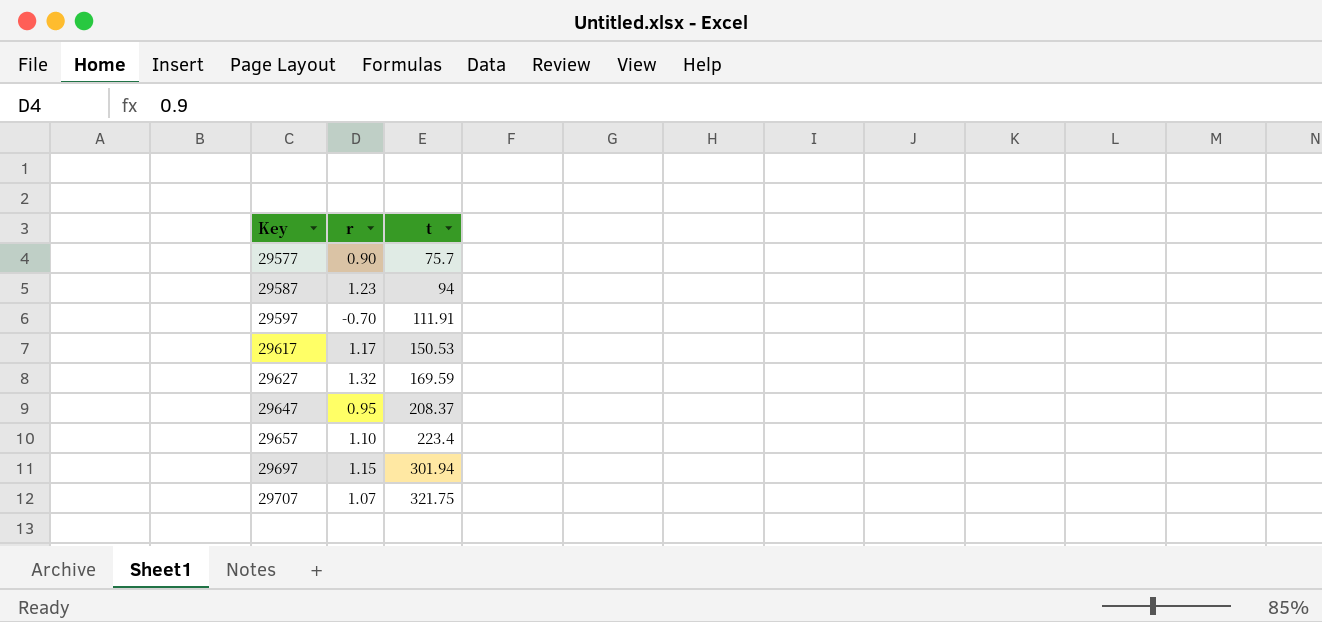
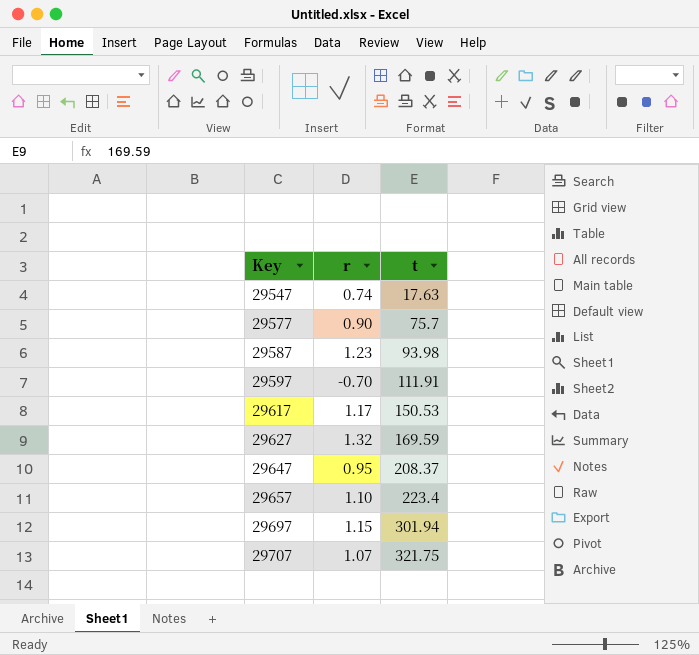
row 29547: none -> 0.74 | 17.63
29587 | t: 94 -> 93.98

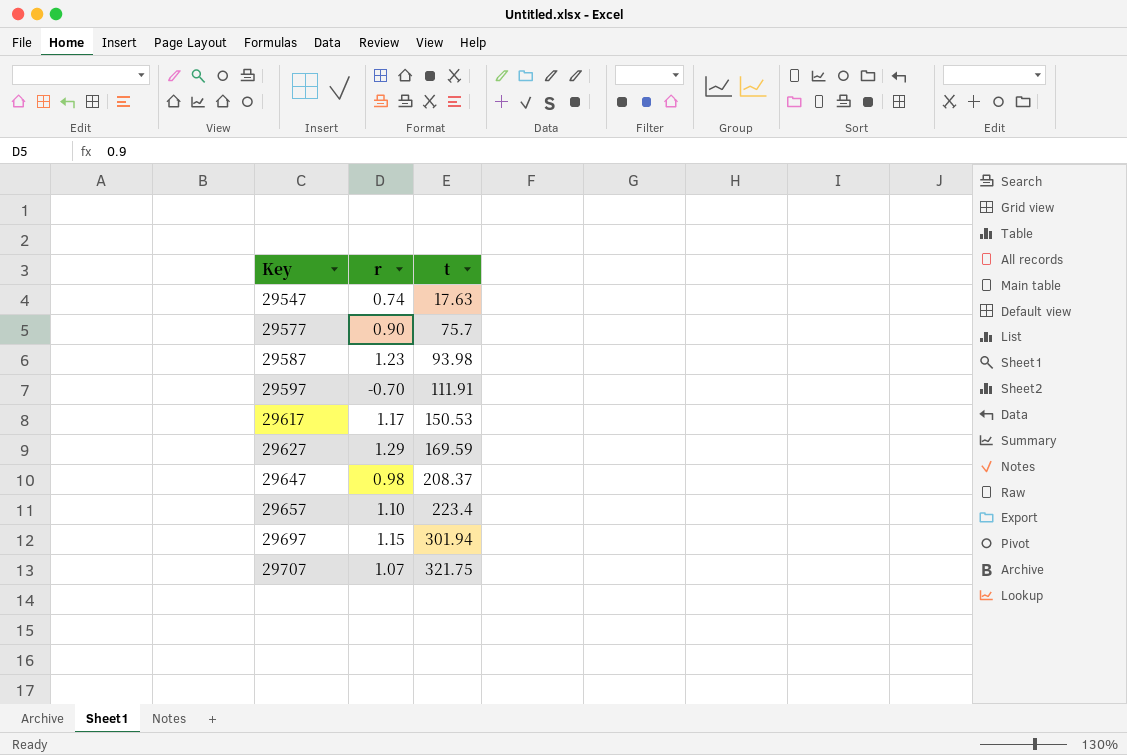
29627 | r: 1.32 -> 1.29
29647 | r: 0.95 -> 0.98

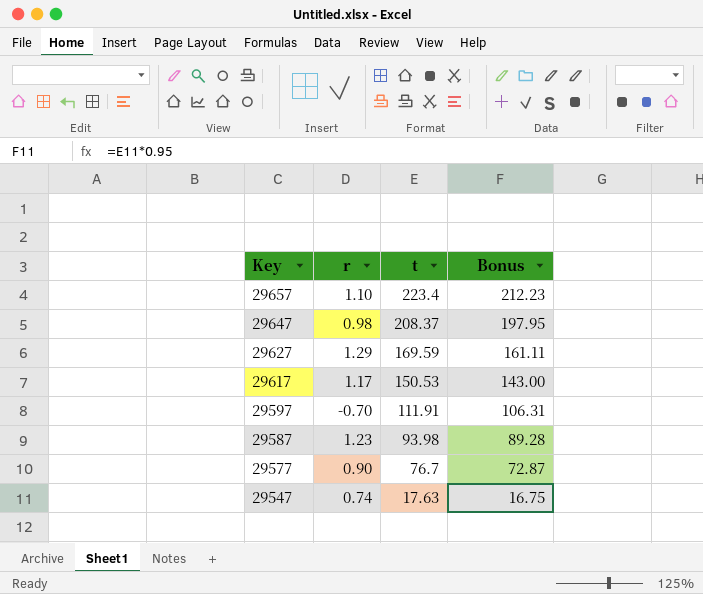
row order: Key ascending -> Key descending
column Bonus | formula: none -> [t] * 0.95
row 29697: 1.15 | 301.94 -> none
row 29707: 1.07 | 321.75 -> none
29577 | t: 75.7 -> 76.7

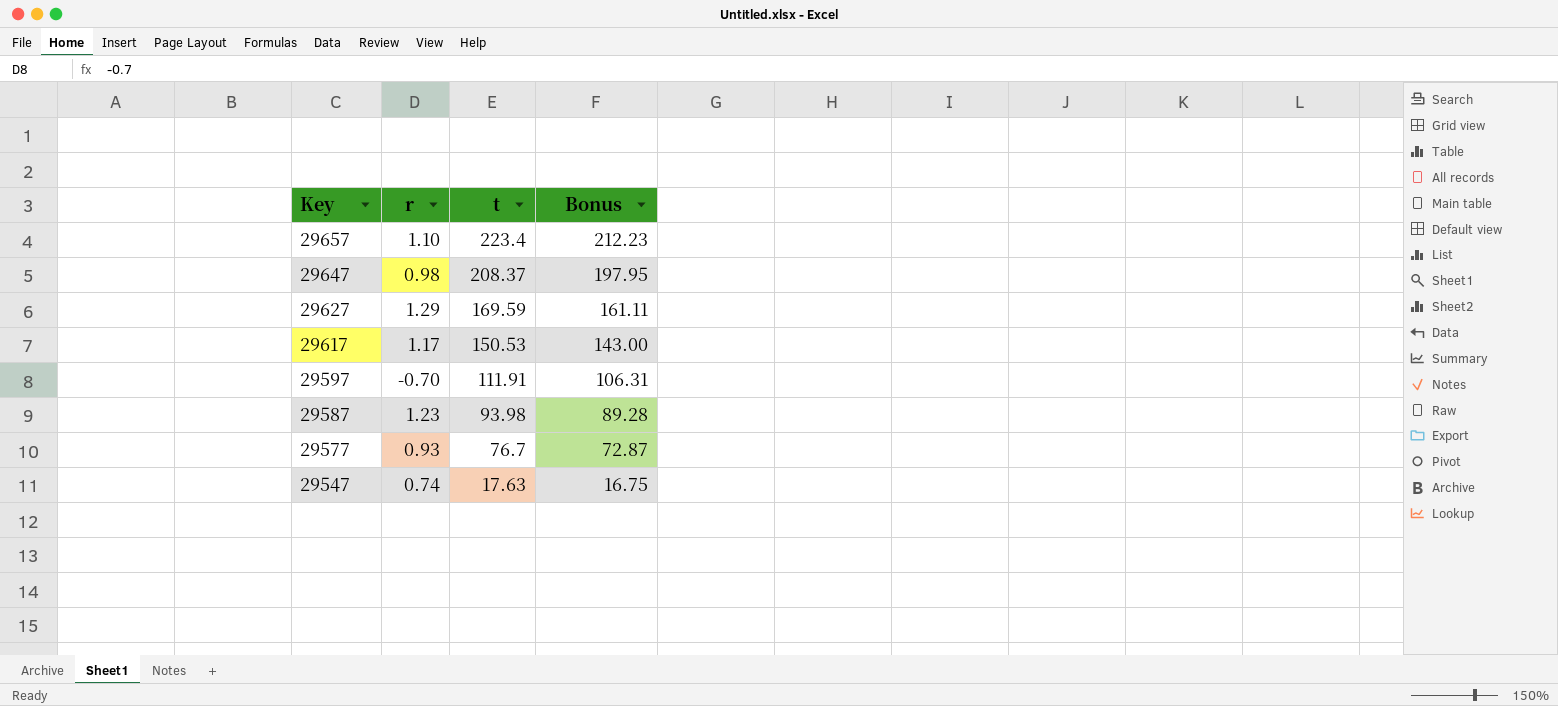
29577 | r: 0.90 -> 0.93

